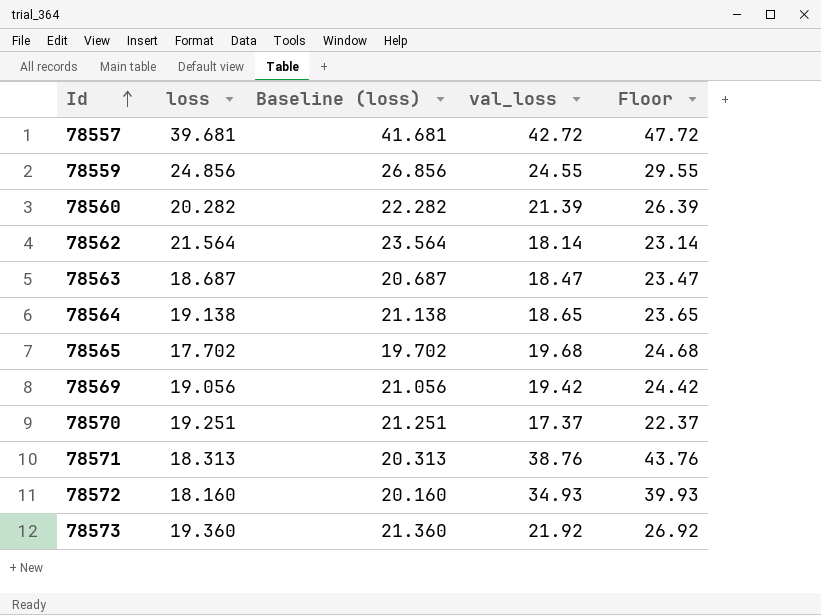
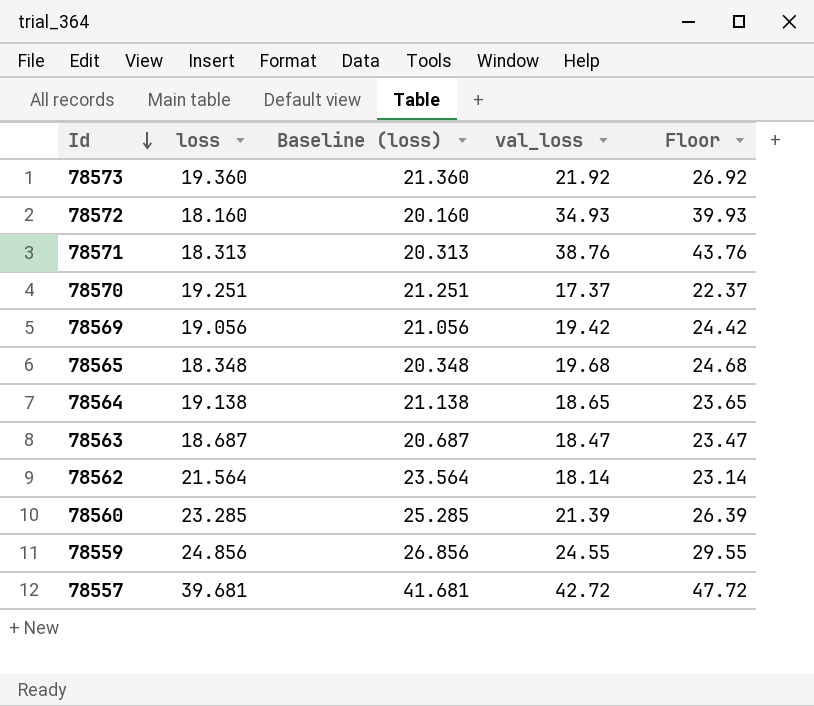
row order: Id ascending -> Id descending
78565 | loss: 17.702 -> 18.348
78565 | Baseline (loss): 19.702 -> 20.348
78560 | loss: 20.282 -> 23.285
78560 | Baseline (loss): 22.282 -> 25.285

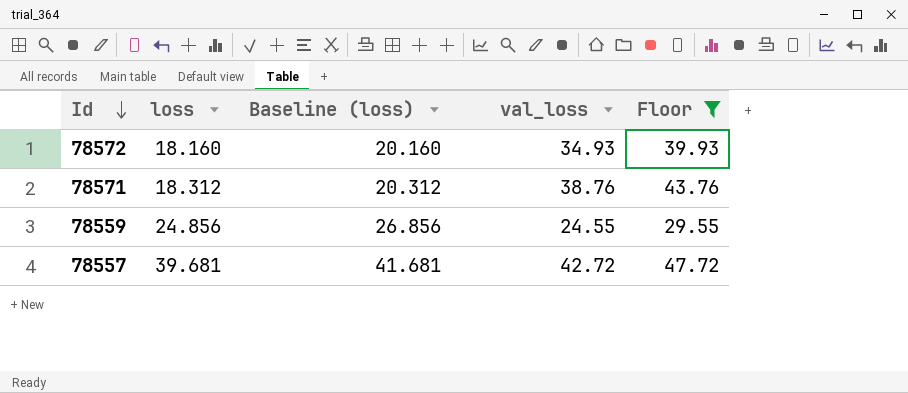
filter: none -> Floor >= 29.55
78571 | loss: 18.313 -> 18.312
78571 | Baseline (loss): 20.313 -> 20.312

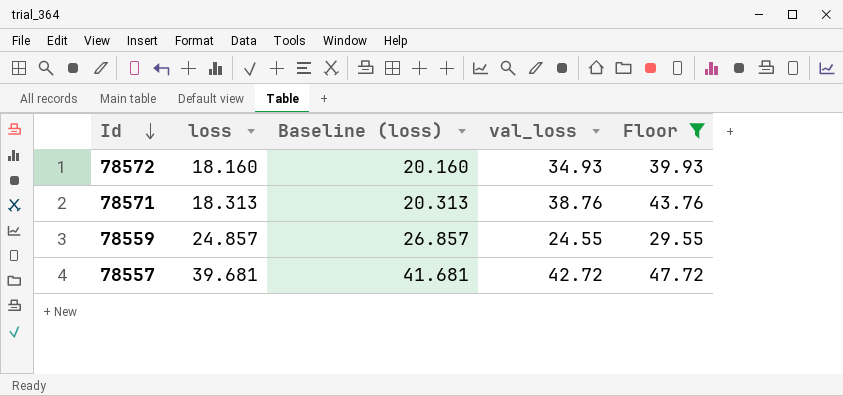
78571 | loss: 18.312 -> 18.313
78571 | Baseline (loss): 20.312 -> 20.313
78559 | loss: 24.856 -> 24.857
78559 | Baseline (loss): 26.856 -> 26.857

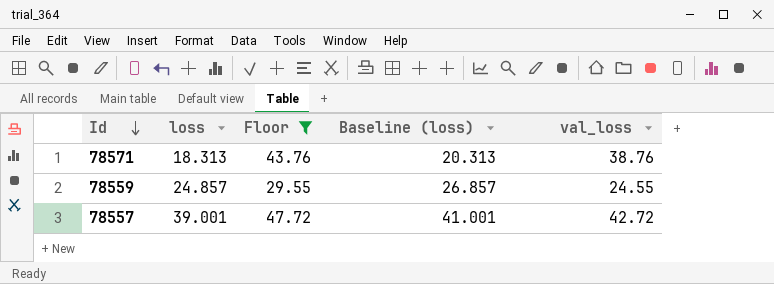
column Floor | position: 5 -> 3
row 78572: 18.160 | 20.160 | 34.93 | 39.93 -> none
78557 | loss: 39.681 -> 39.001
78557 | Baseline (loss): 41.681 -> 41.001

